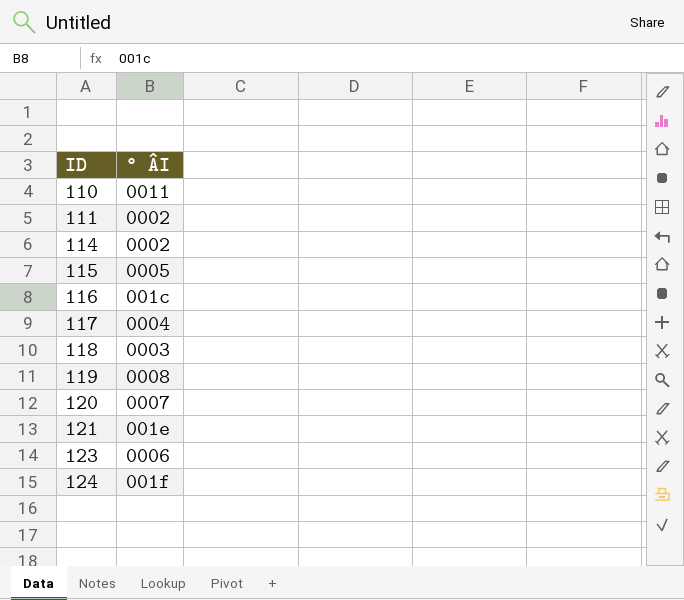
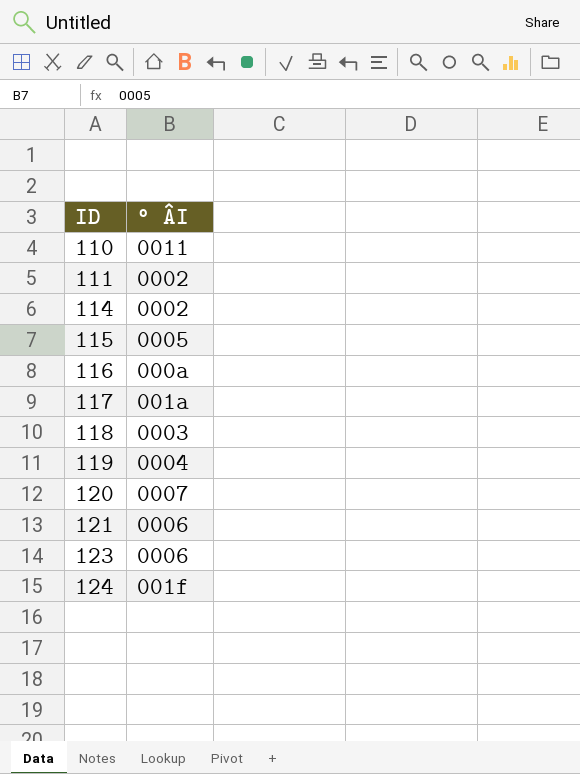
116 | ° ÂI: 001c -> 000a
117 | ° ÂI: 0004 -> 001a
119 | ° ÂI: 0008 -> 0004
121 | ° ÂI: 001e -> 0006

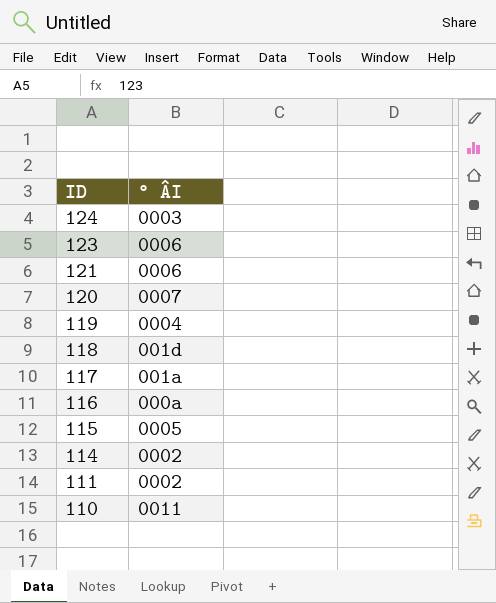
row order: ID ascending -> ID descending
124 | ° ÂI: 001f -> 0003
118 | ° ÂI: 0003 -> 001d

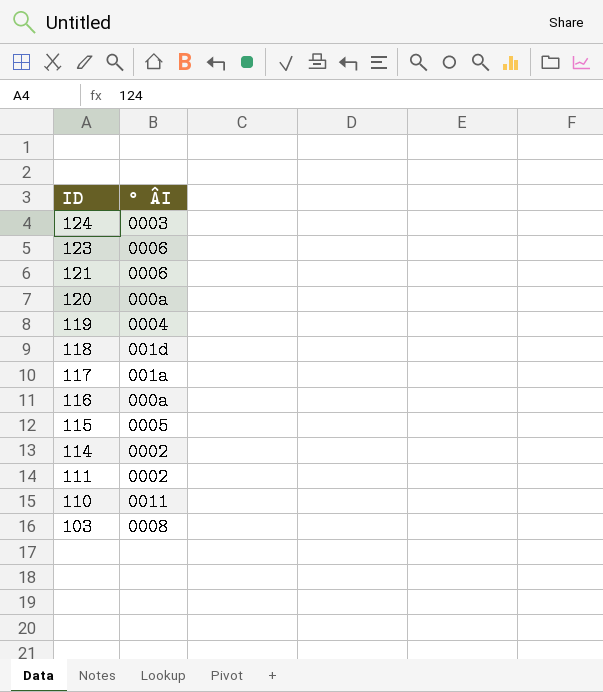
120 | ° ÂI: 0007 -> 000a
row 103: none -> 0008

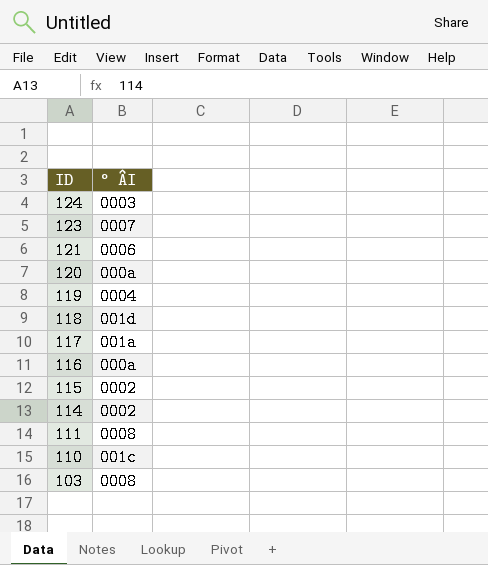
123 | ° ÂI: 0006 -> 0007
115 | ° ÂI: 0005 -> 0002
111 | ° ÂI: 0002 -> 0008
110 | ° ÂI: 0011 -> 001c

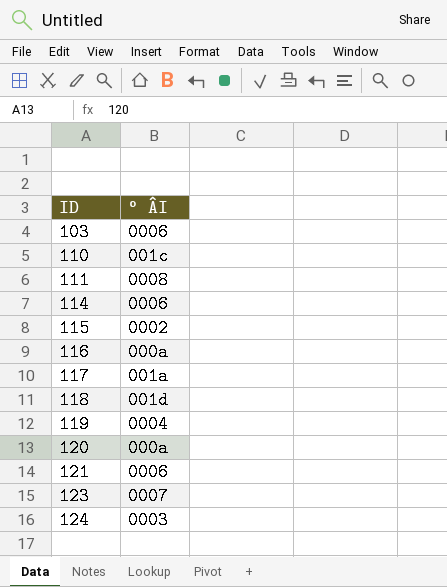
row order: ID descending -> ID ascending
103 | ° ÂI: 0008 -> 0006
114 | ° ÂI: 0002 -> 0006

